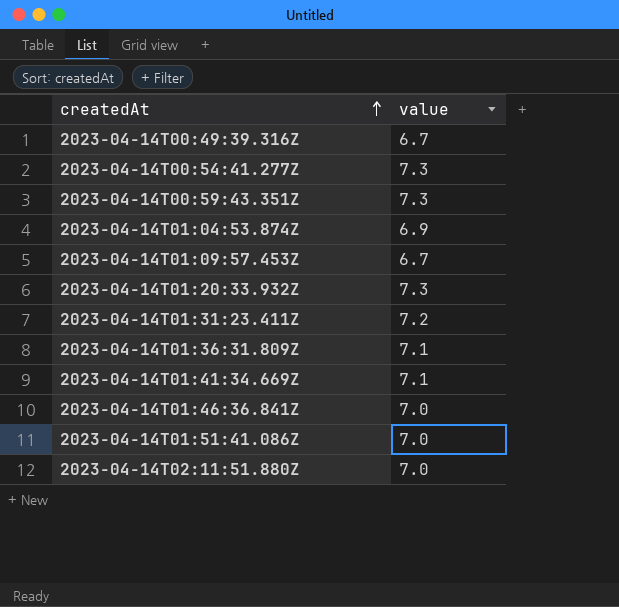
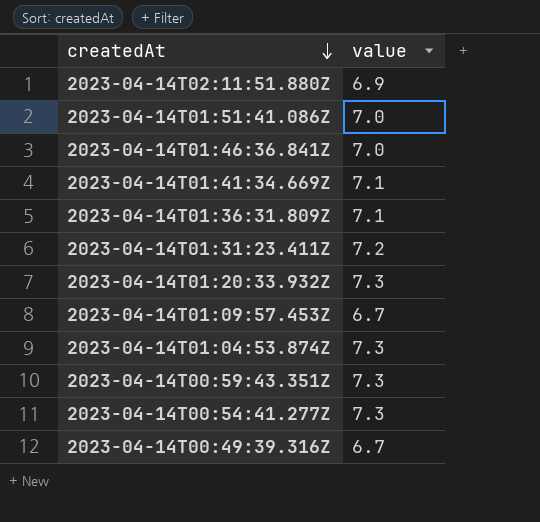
row order: createdAt ascending -> createdAt descending
2023-04-14T02:11:51.880Z | value: 7.0 -> 6.9
2023-04-14T01:04:53.874Z | value: 6.9 -> 7.3

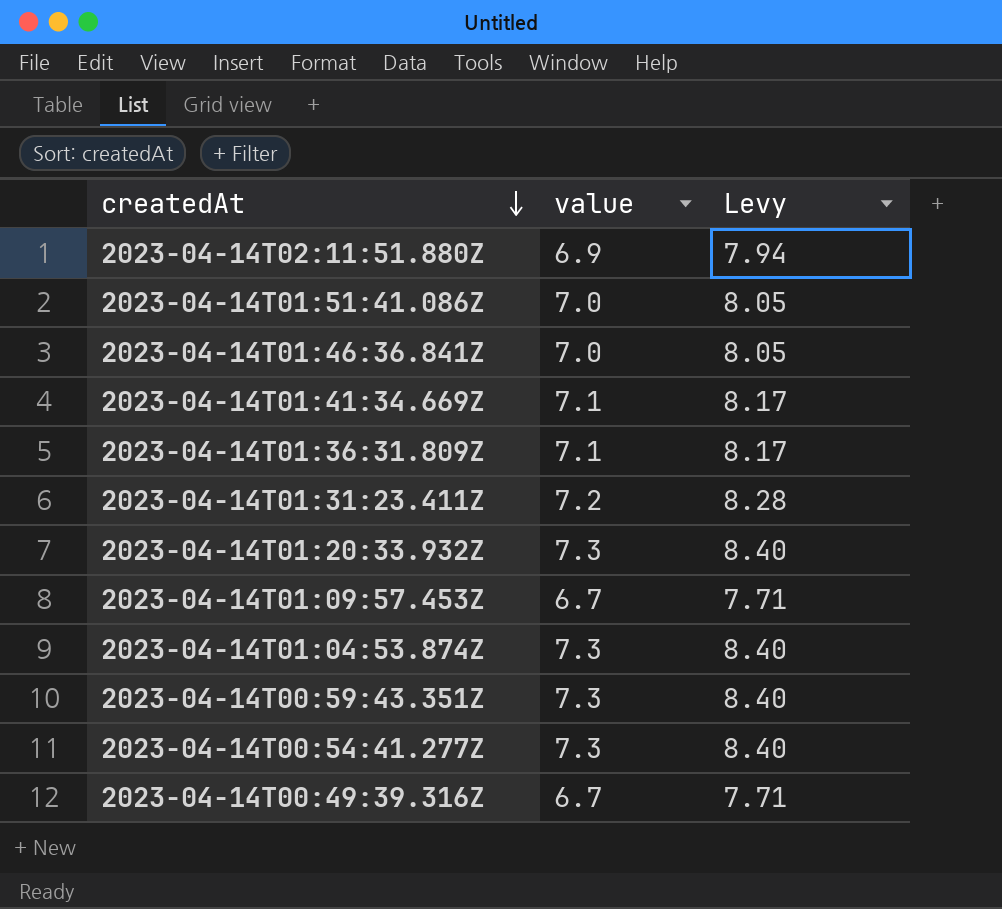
column Levy | formula: none -> [value] * 1.15

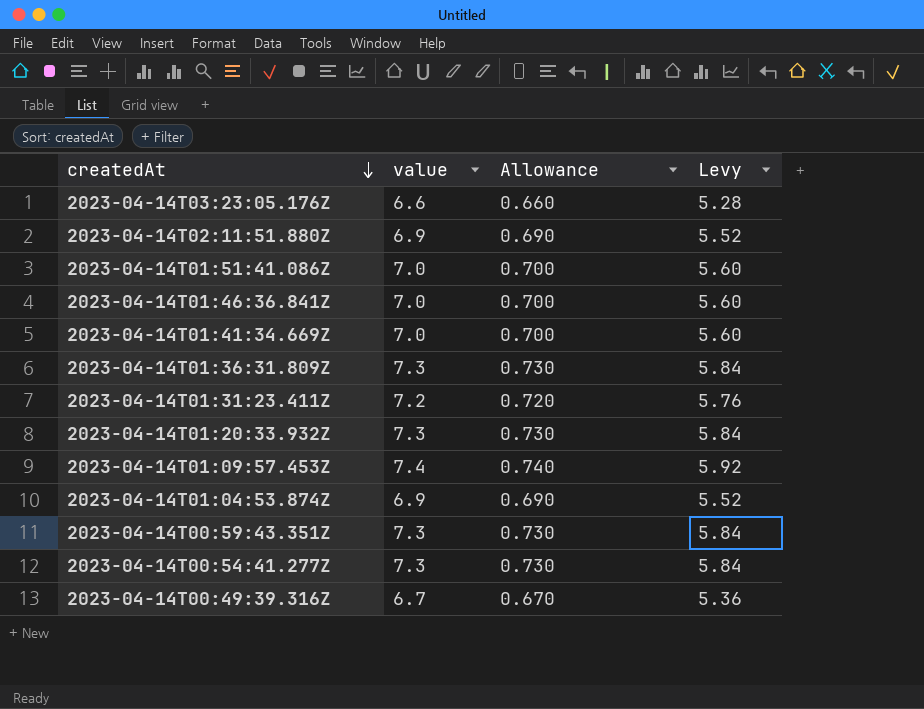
column Allowance | formula: none -> [value] * 0.1
column Levy | formula: [value] * 1.15 -> [value] * 0.8
row 2023-04-14T03:23:05.176Z: none -> 6.6 | 0.660 | 5.28
2023-04-14T01:41:34.669Z | value: 7.1 -> 7.0
2023-04-14T01:36:31.809Z | value: 7.1 -> 7.3
2023-04-14T01:09:57.453Z | value: 6.7 -> 7.4
2023-04-14T01:04:53.874Z | value: 7.3 -> 6.9

